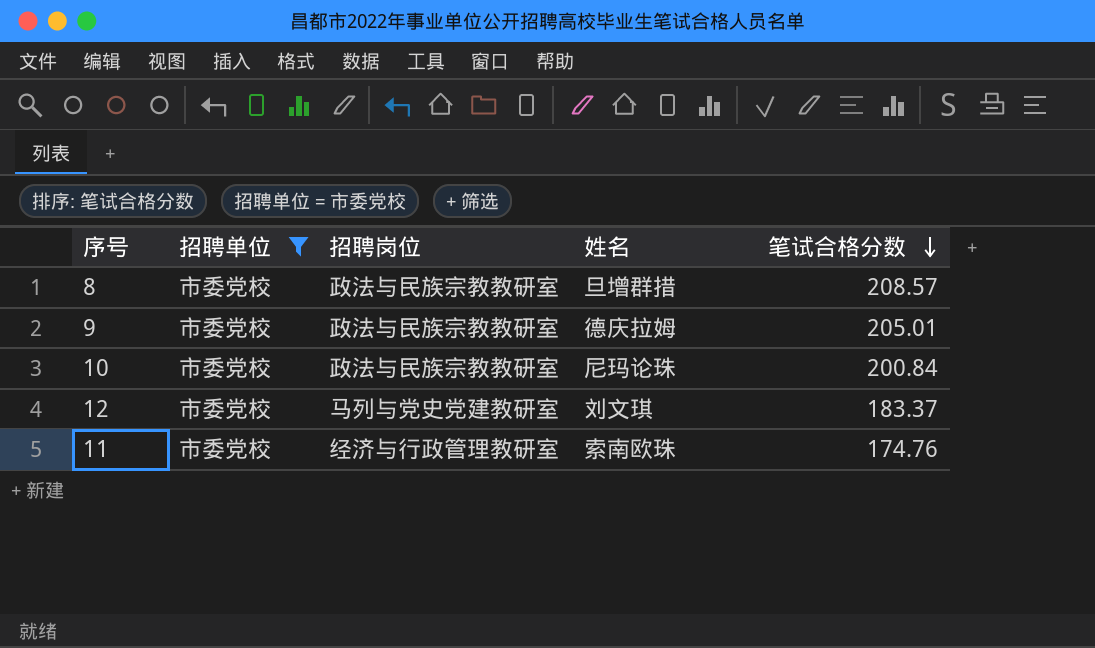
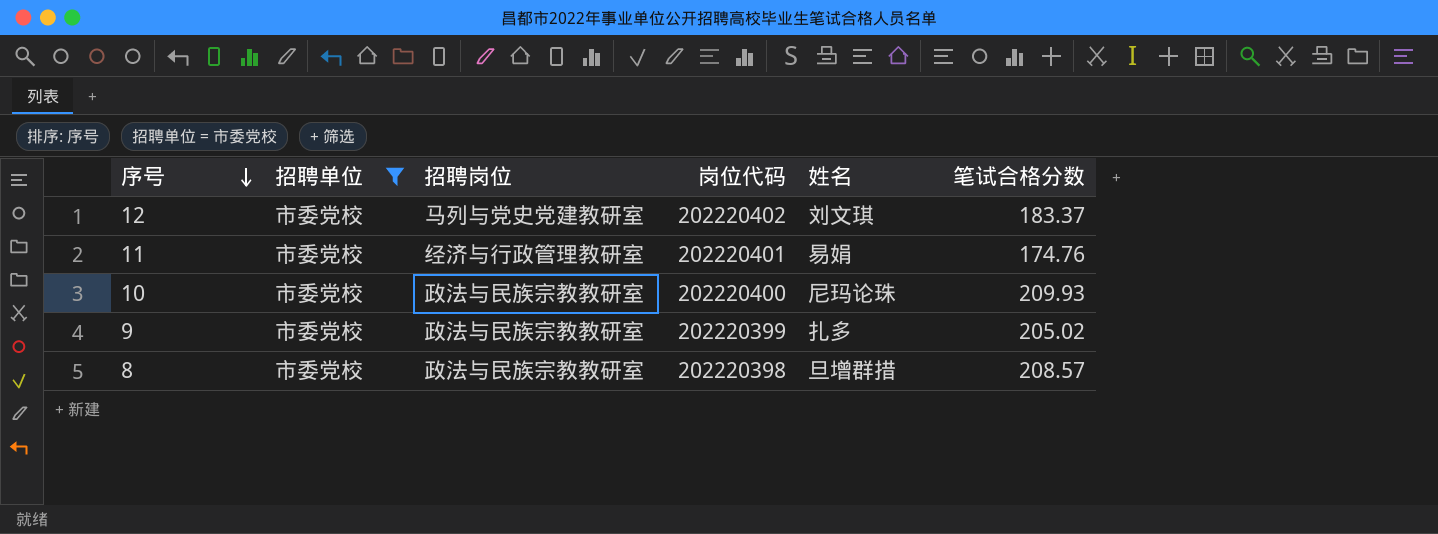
row order: 笔试合格分数 descending -> 序号 descending
column 岗位代码 | position: none -> 4
11 | 姓名: 索南欧珠 -> 易娟
10 | 笔试合格分数: 200.84 -> 209.93
9 | 姓名: 德庆拉姆 -> 扎多
9 | 笔试合格分数: 205.01 -> 205.02

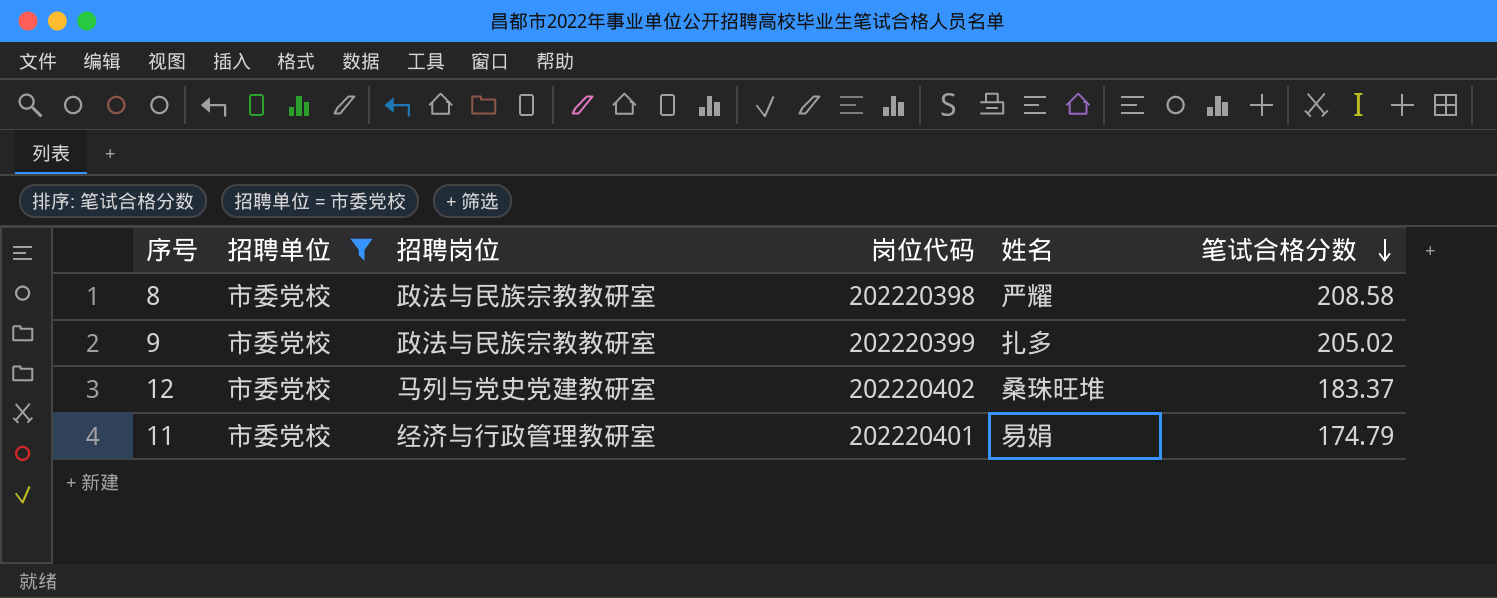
row order: 序号 descending -> 笔试合格分数 descending
row 10: 市委党校 | 政法与民族宗教教研室 | 202220400 | 尼玛论珠 | 209.93 -> none
8 | 姓名: 旦增群措 -> 严耀
8 | 笔试合格分数: 208.57 -> 208.58
12 | 姓名: 刘文琪 -> 桑珠旺堆
11 | 笔试合格分数: 174.76 -> 174.79

